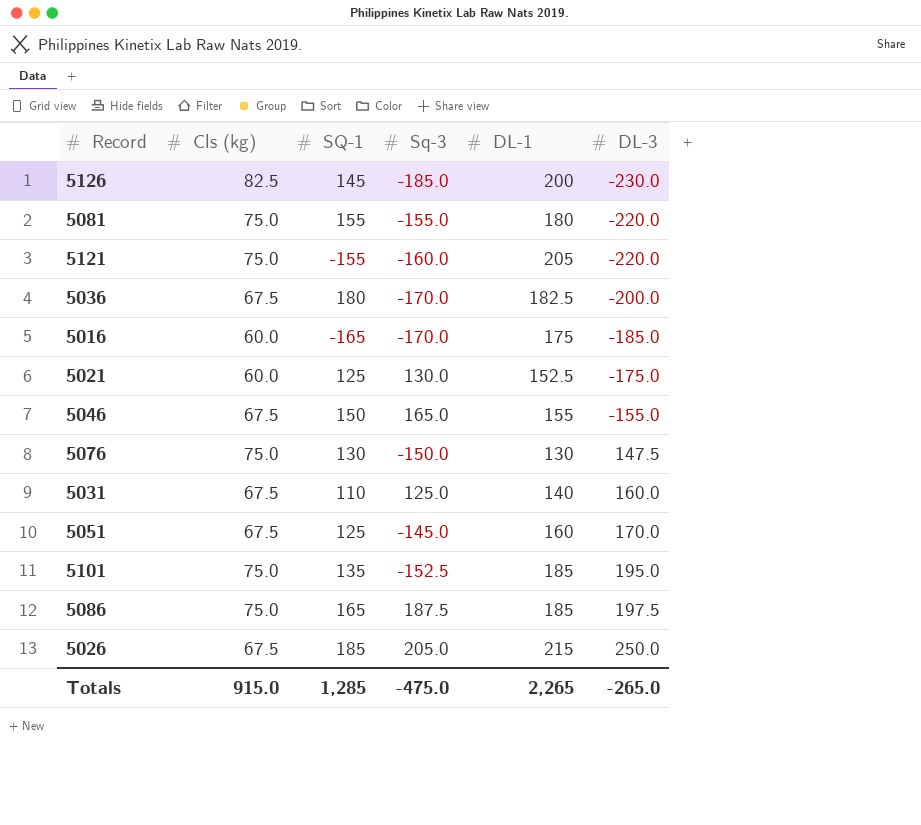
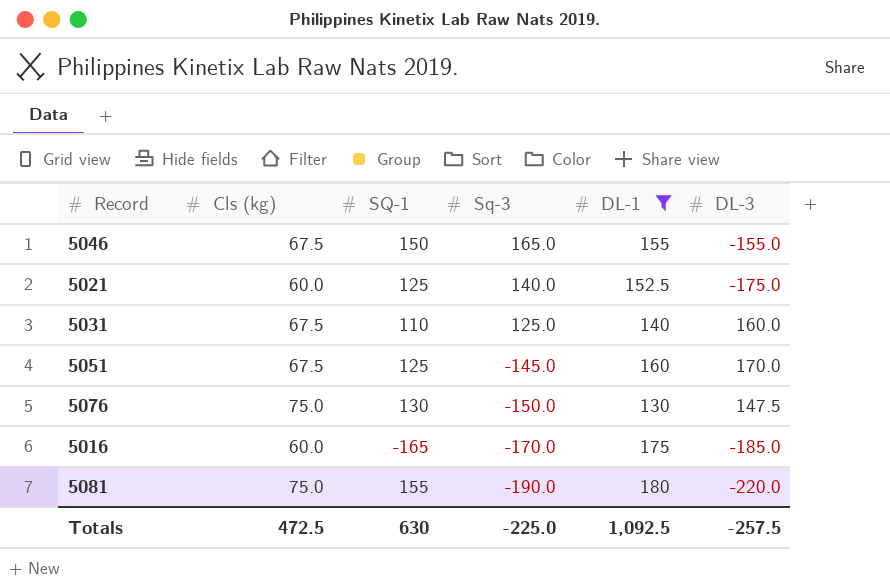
filter: none -> DL-1 <= 180
row order: DL-3 ascending -> Sq-3 descending
5021 | Sq-3: 130.0 -> 140.0
5081 | Sq-3: -155.0 -> -190.0
Totals | Cls (kg): 915.0 -> 472.5
Totals | SQ-1: 1,285 -> 630
Totals | Sq-3: -475.0 -> -225.0
Totals | DL-1: 2,265 -> 1,092.5
Totals | DL-3: -265.0 -> -257.5

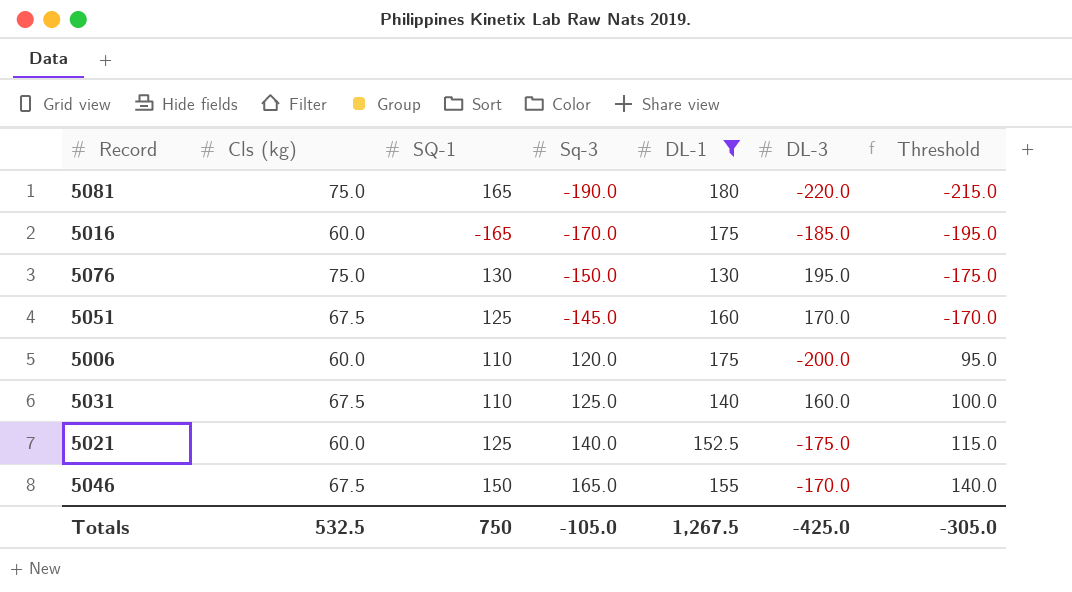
row order: Sq-3 descending -> Sq-3 ascending
column Threshold | formula: none -> [Sq-3] - 25
5081 | SQ-1: 155 -> 165
5076 | DL-3: 147.5 -> 195.0
row 5006: none -> 60.0 | 110 | 120.0 | 175 | -200.0 | 95.0
5046 | DL-3: -155.0 -> -170.0
Totals | Cls (kg): 472.5 -> 532.5
Totals | SQ-1: 630 -> 750
Totals | Sq-3: -225.0 -> -105.0
Totals | DL-1: 1,092.5 -> 1,267.5
Totals | DL-3: -257.5 -> -425.0

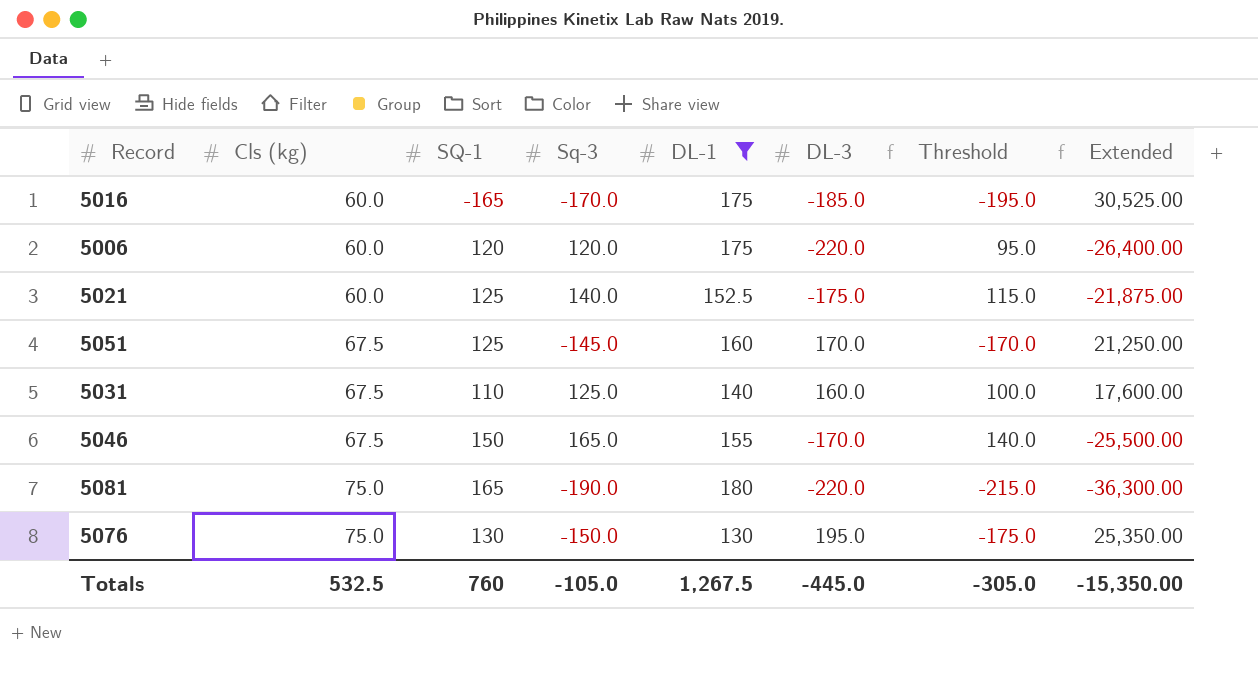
row order: Sq-3 ascending -> Cls (kg) ascending
column Extended | formula: none -> [SQ-1] * [DL-3]
5006 | SQ-1: 110 -> 120
5006 | DL-3: -200.0 -> -220.0
Totals | SQ-1: 750 -> 760
Totals | DL-3: -425.0 -> -445.0

